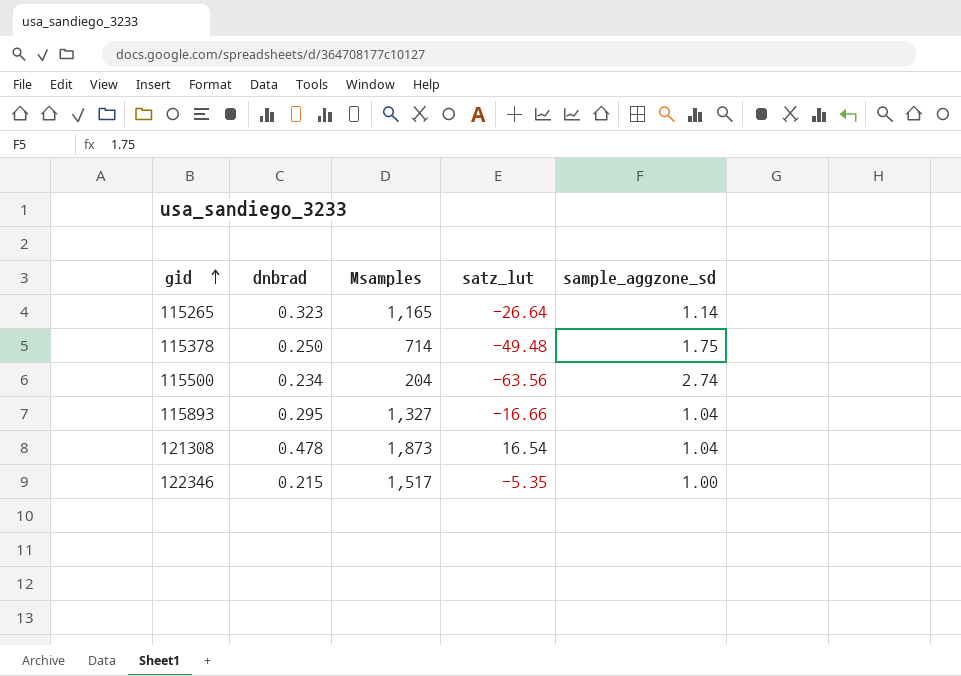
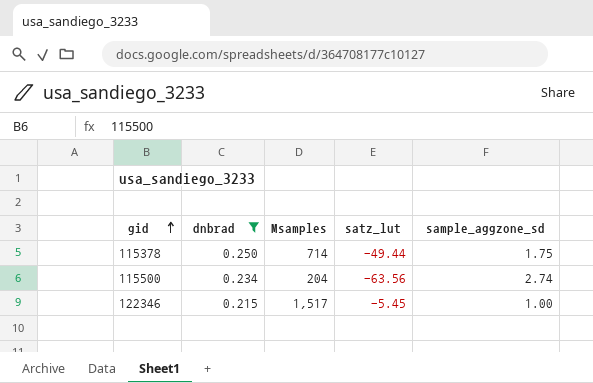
filter: none -> dnbrad <= 0.250
115378 | satz_lut: -49.48 -> -49.44
122346 | satz_lut: -5.35 -> -5.45

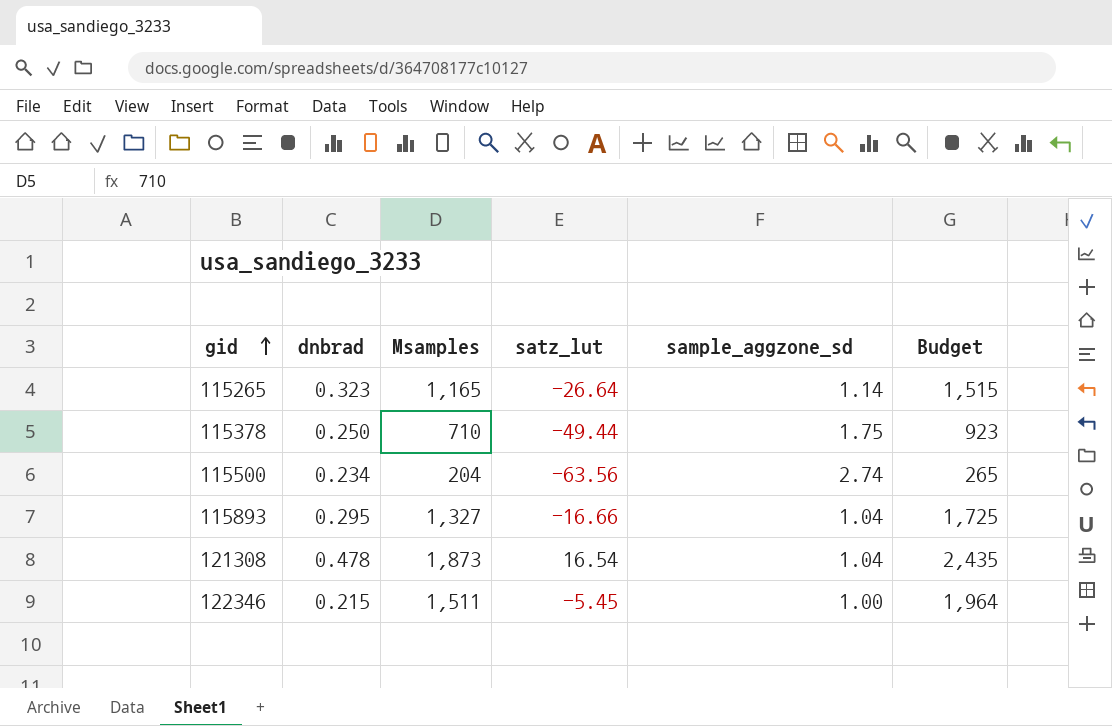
filter: dnbrad <= 0.250 -> none
column Budget | formula: none -> [Msamples] * 1.3
115378 | Msamples: 714 -> 710
122346 | Msamples: 1,517 -> 1,511

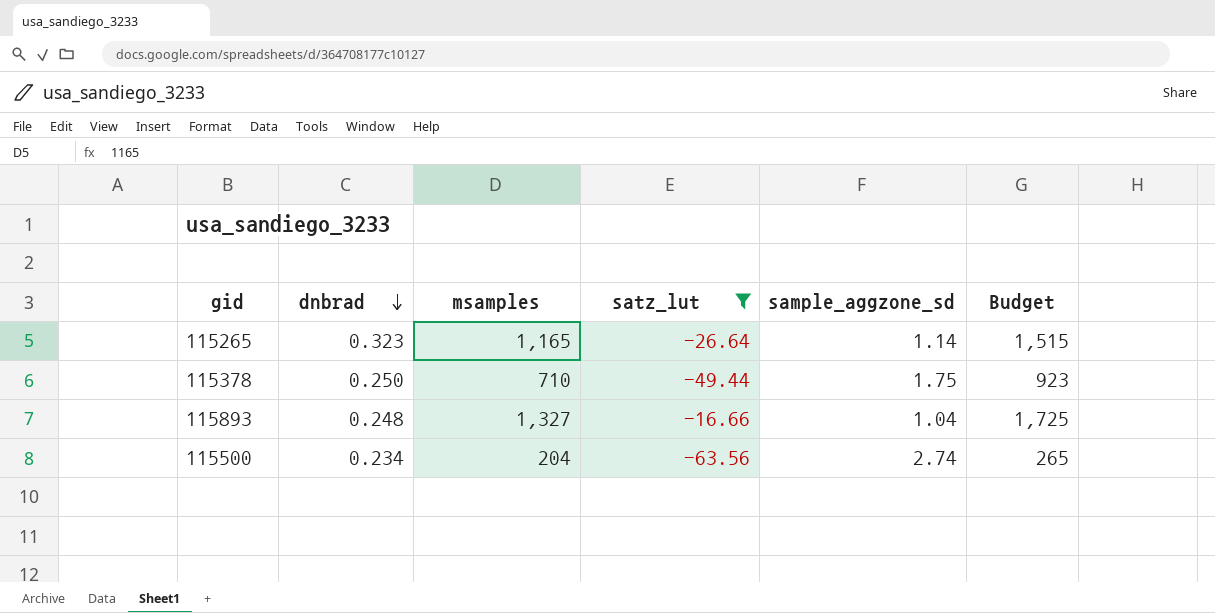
filter: none -> satz_lut <= -16.66
row order: gid ascending -> dnbrad descending
column name: Msamples -> msamples
115893 | dnbrad: 0.295 -> 0.248

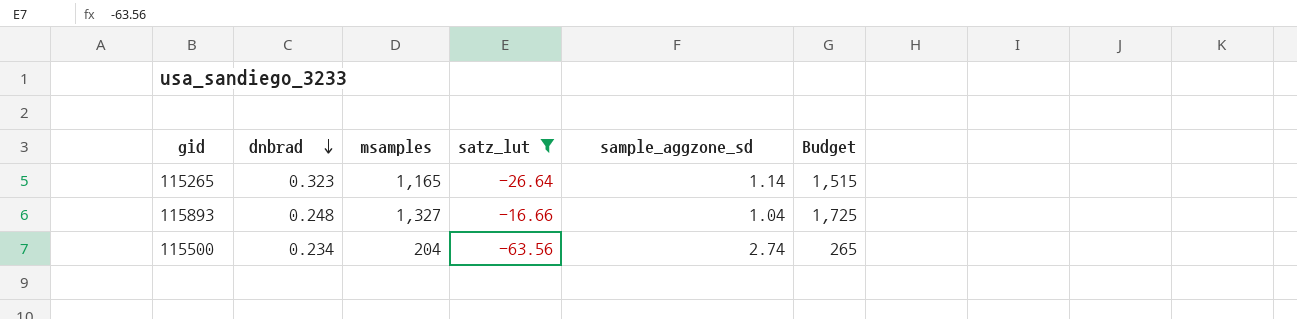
row 115378: 0.250 | 710 | -49.44 | 1.75 | 923 -> none

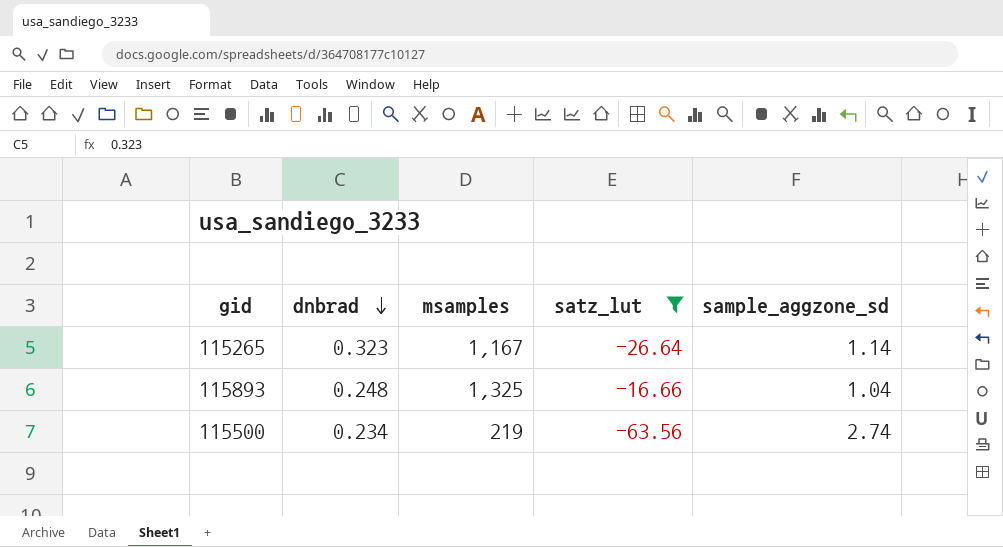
column Budget | formula: [msamples] * 1.3 -> none
115265 | msamples: 1,165 -> 1,167
115893 | msamples: 1,327 -> 1,325
115500 | msamples: 204 -> 219

